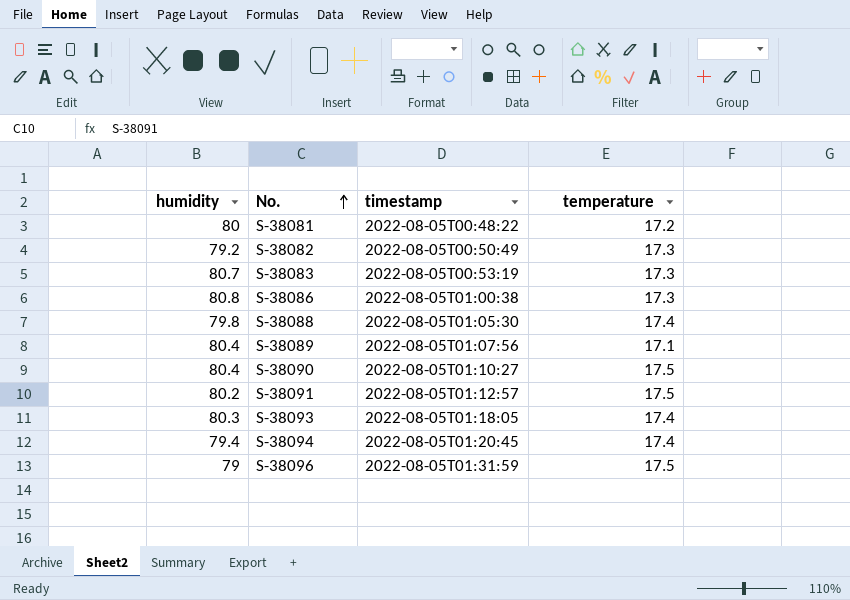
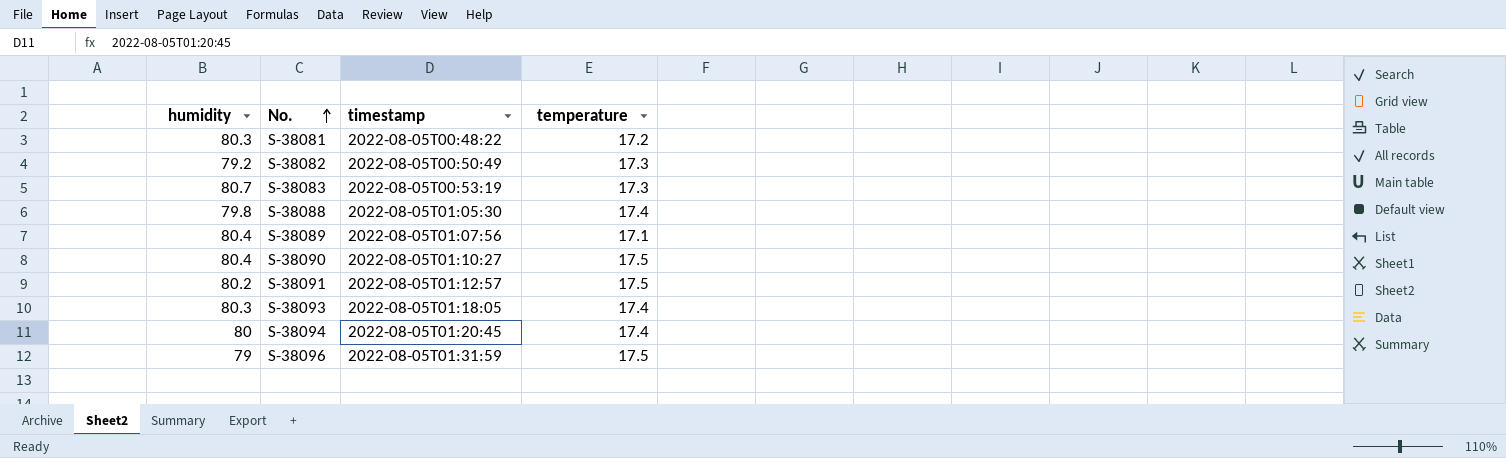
row S-38086: 80.8 | 2022-08-05T01:00:38 | 17.3 -> none
S-38081 | humidity: 80 -> 80.3
S-38094 | humidity: 79.4 -> 80

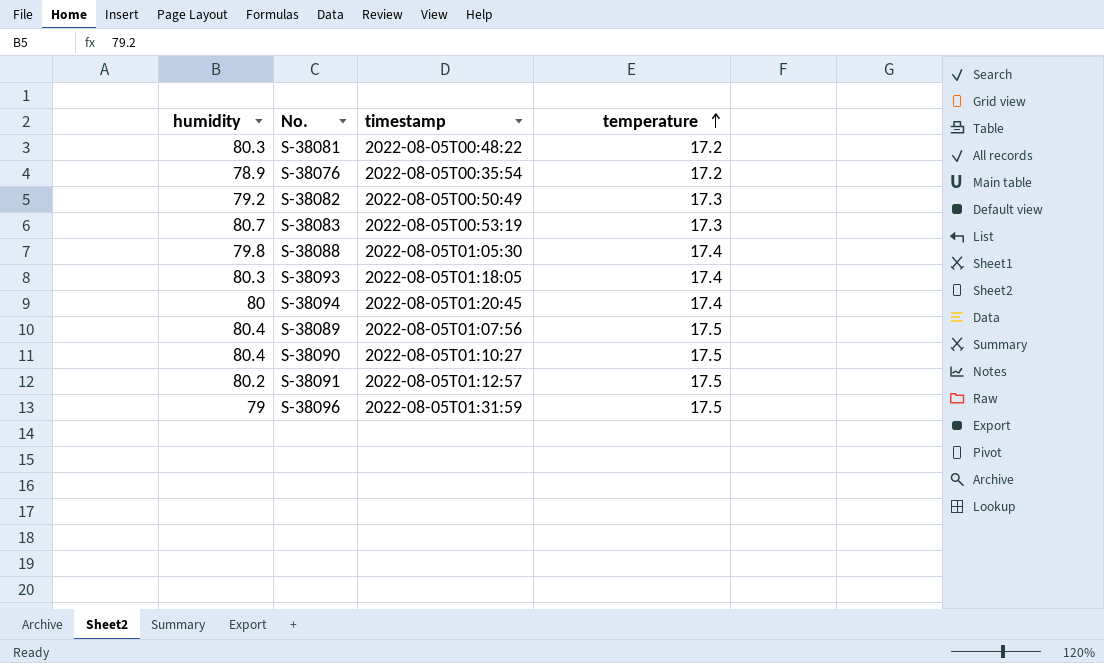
row order: No. ascending -> temperature ascending
row S-38076: none -> 78.9 | 2022-08-05T00:35:54 | 17.2
S-38089 | temperature: 17.1 -> 17.5

